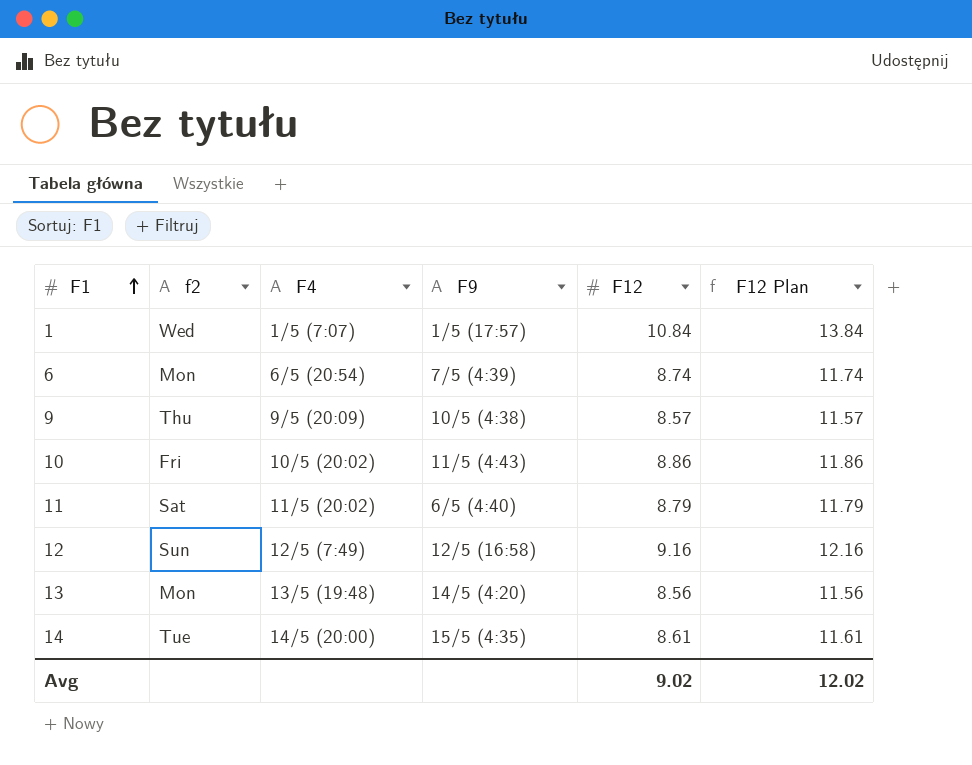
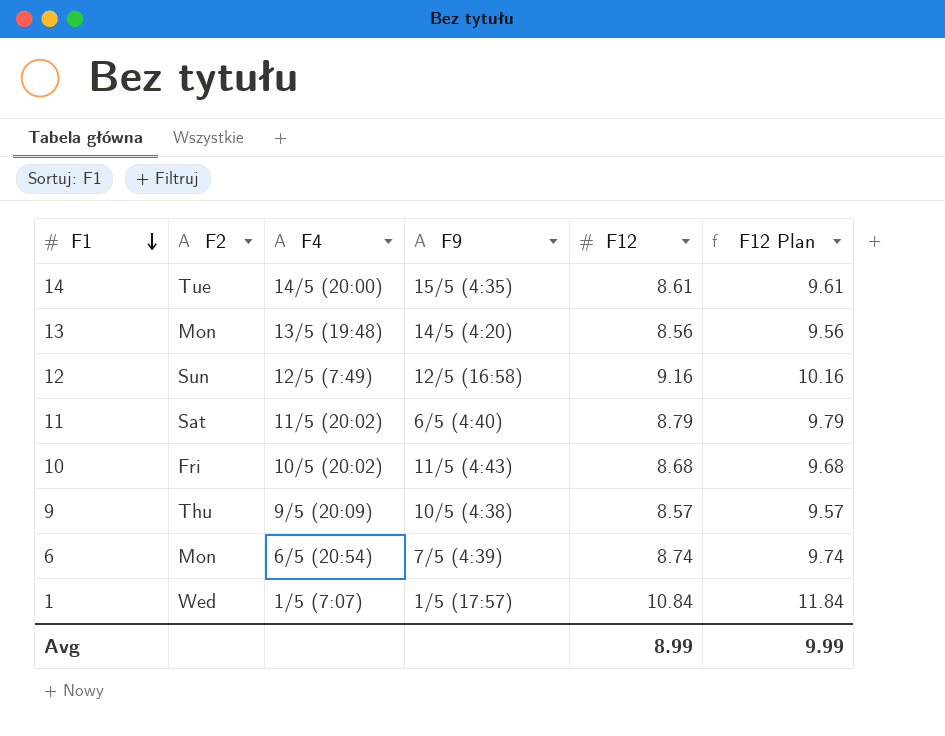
row order: F1 ascending -> F1 descending
column name: f2 -> F2
column F12 Plan | formula: [F12] + 3 -> [F12] + 1
10 | F12: 8.86 -> 8.68
Avg | F12: 9.02 -> 8.99
Avg | F12 Plan: 12.02 -> 9.99

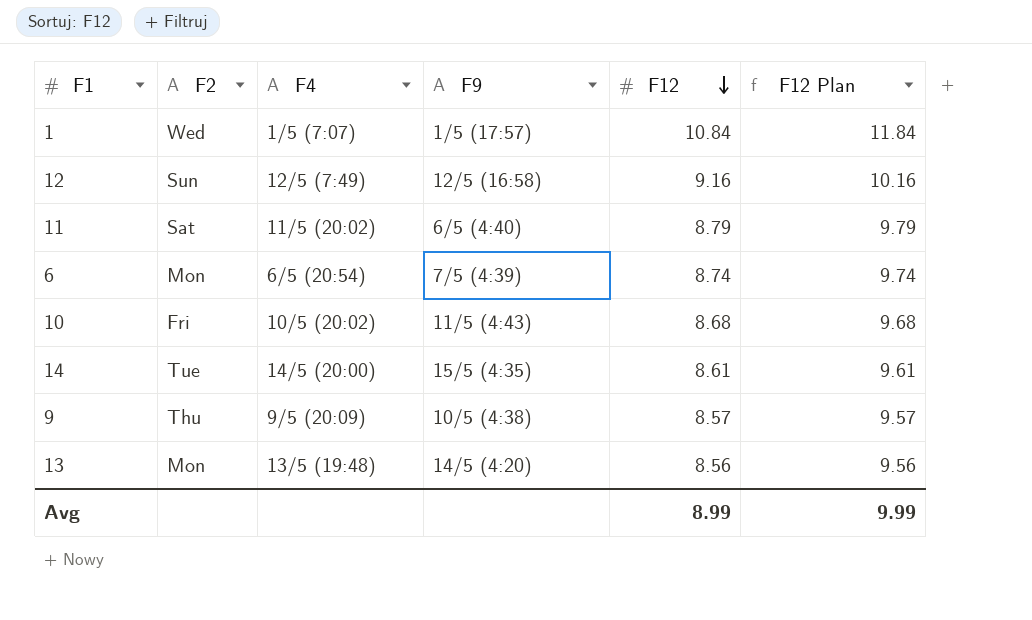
row order: F1 descending -> F12 descending

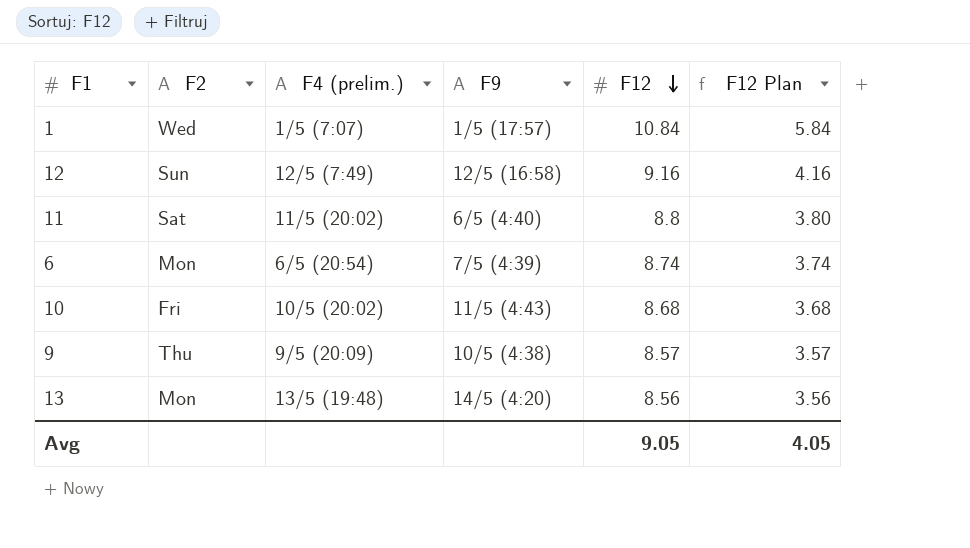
column name: F4 -> F4 (prelim.)
column F12 Plan | formula: [F12] + 1 -> [F12] - 5
row 14: Tue | 14/5 (20:00) | 15/5 (4:35) | 8.61 | 9.61 -> none
11 | F12: 8.79 -> 8.8
Avg | F12: 8.99 -> 9.05
Avg | F12 Plan: 9.99 -> 4.05

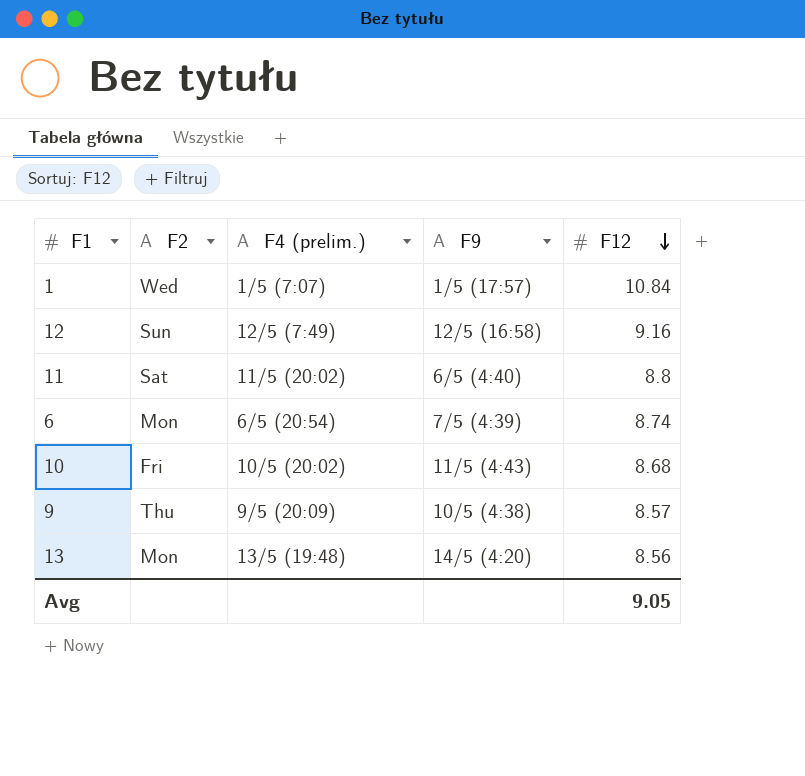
column F12 Plan | formula: [F12] - 5 -> none

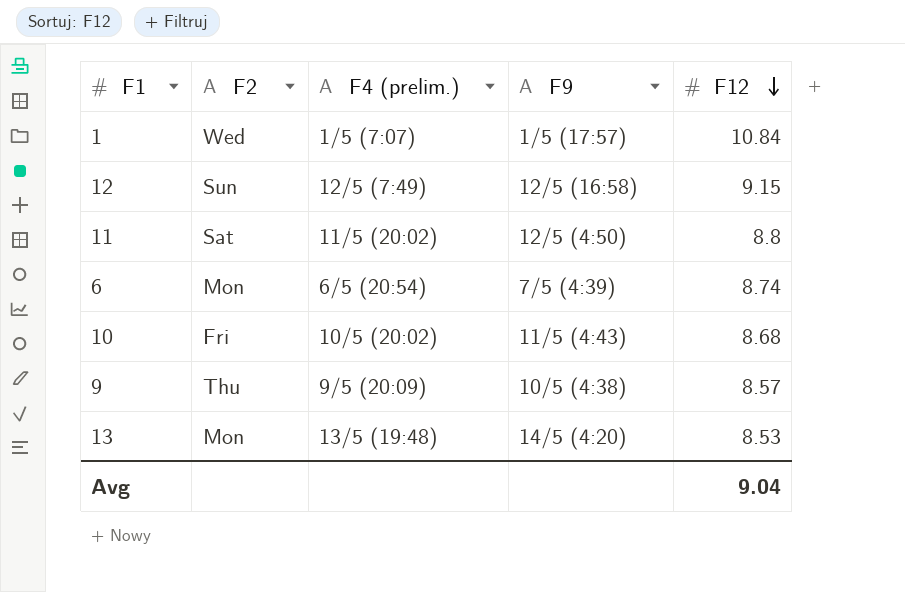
12 | F12: 9.16 -> 9.15
11 | F9: 6/5 (4:40) -> 12/5 (4:50)
13 | F12: 8.56 -> 8.53
Avg | F12: 9.05 -> 9.04

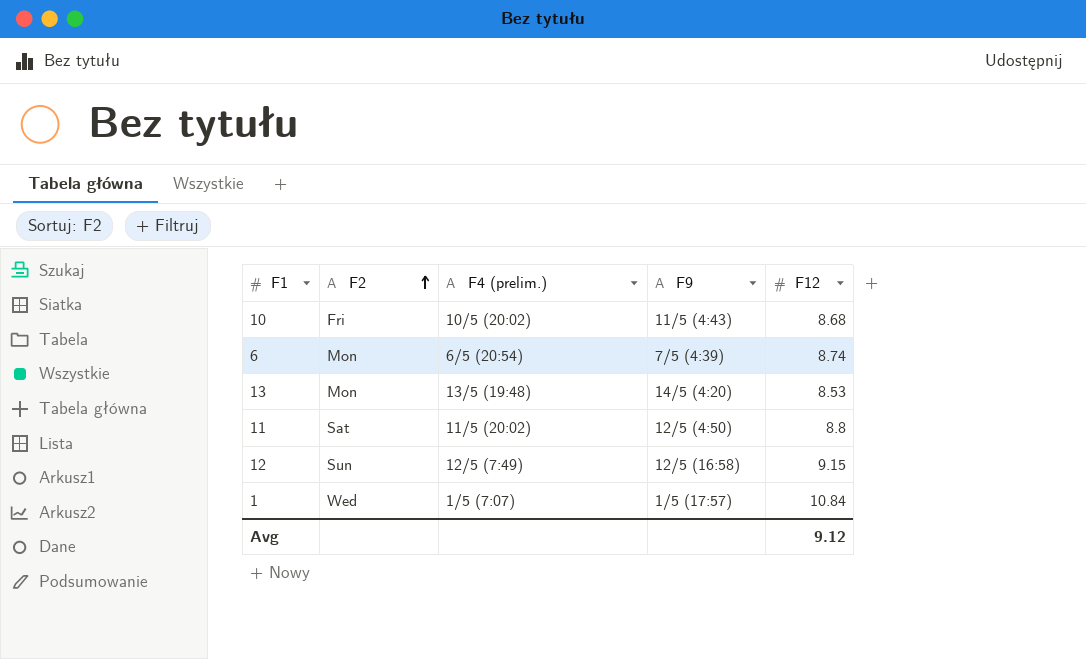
row order: F12 descending -> F2 ascending
row 9: Thu | 9/5 (20:09) | 10/5 (4:38) | 8.57 -> none
Avg | F12: 9.04 -> 9.12

